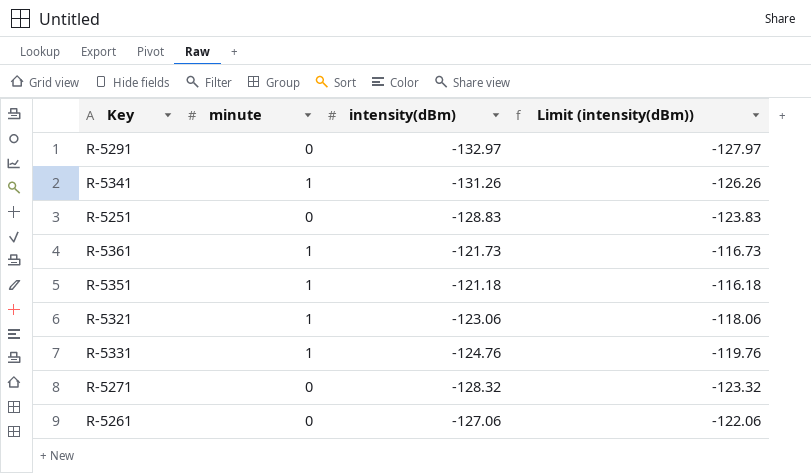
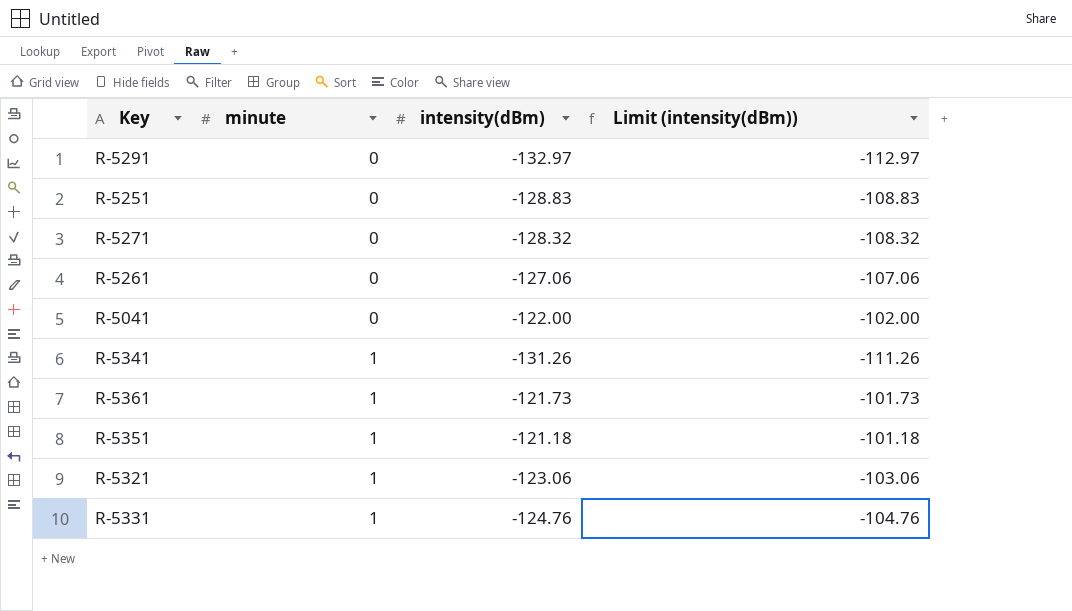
row order: none -> minute ascending
column Limit (intensity(dBm)) | formula: [intensity(dBm)] + 5 -> [intensity(dBm)] + 20
row R-5041: none -> 0 | -122.00 | -102.00

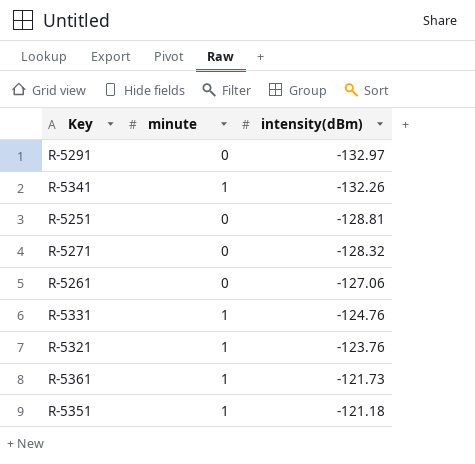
row order: minute ascending -> intensity(dBm) ascending
column Limit (intensity(dBm)) | formula: [intensity(dBm)] + 20 -> none
row R-5041: 0 | -122.00 | -102.00 -> none
R-5341 | intensity(dBm): -131.26 -> -132.26
R-5251 | intensity(dBm): -128.83 -> -128.81
R-5321 | intensity(dBm): -123.06 -> -123.76

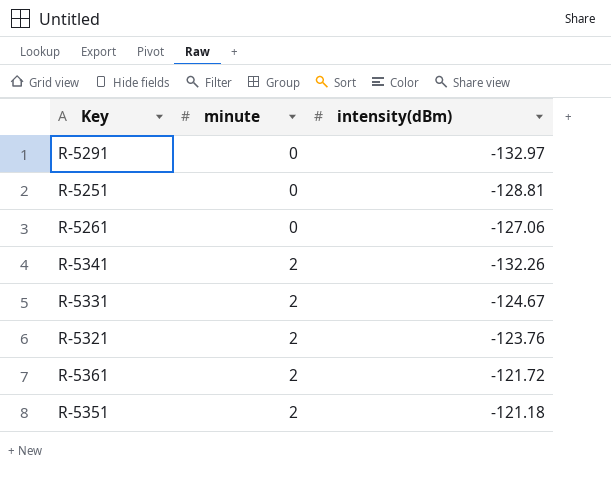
row order: intensity(dBm) ascending -> minute ascending
row R-5271: 0 | -128.32 -> none
R-5341 | minute: 1 -> 2
R-5331 | minute: 1 -> 2
R-5331 | intensity(dBm): -124.76 -> -124.67
R-5321 | minute: 1 -> 2
R-5361 | minute: 1 -> 2
R-5361 | intensity(dBm): -121.73 -> -121.72
R-5351 | minute: 1 -> 2

